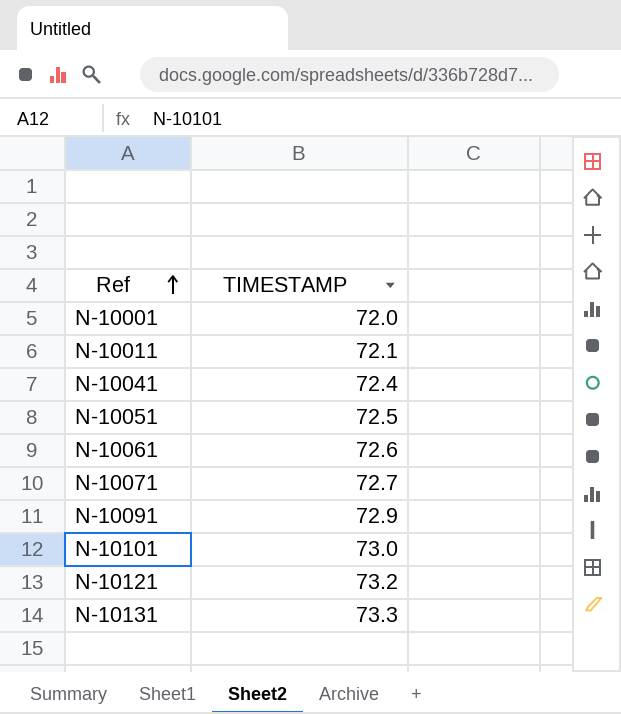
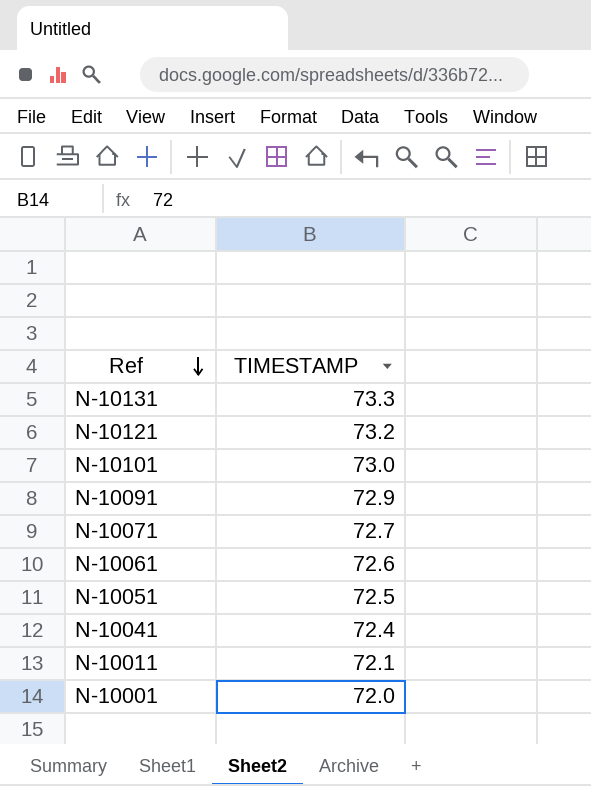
row order: Ref ascending -> Ref descending

